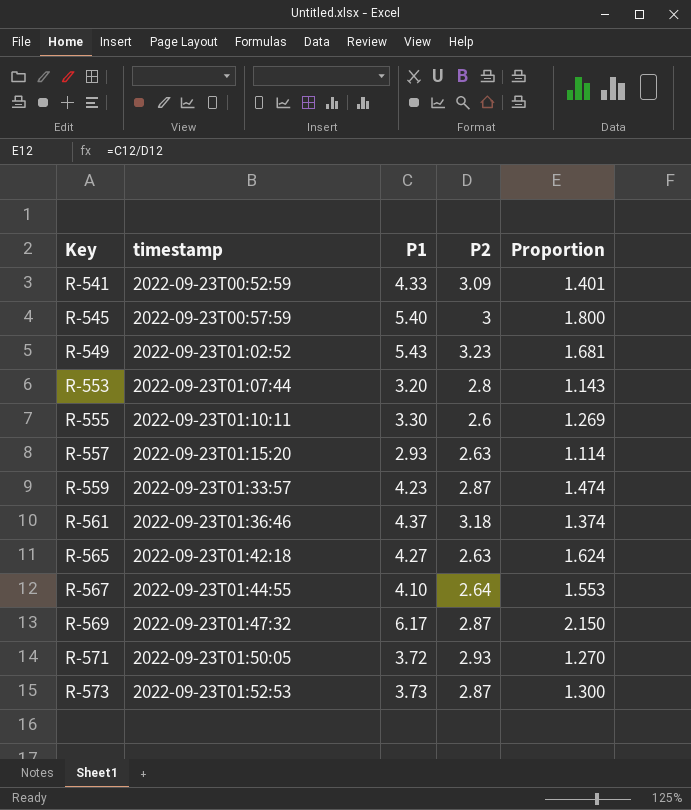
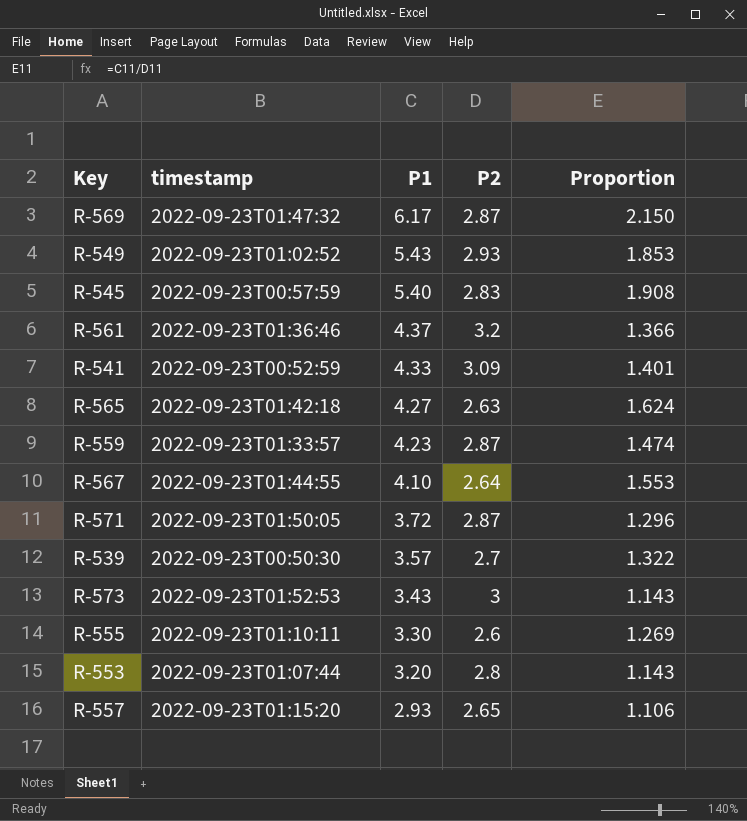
row order: Key ascending -> P1 descending
R-549 | P2: 3.23 -> 2.93
R-549 | Proportion: 1.681 -> 1.853
R-545 | P2: 3 -> 2.83
R-545 | Proportion: 1.800 -> 1.908
R-561 | P2: 3.18 -> 3.2
R-561 | Proportion: 1.374 -> 1.366
R-571 | P2: 2.93 -> 2.87
R-571 | Proportion: 1.270 -> 1.296
row R-539: none -> 2022-09-23T00:50:30 | 3.57 | 2.7 | 1.322
R-573 | P1: 3.73 -> 3.43
R-573 | P2: 2.87 -> 3
R-573 | Proportion: 1.300 -> 1.143
R-557 | P2: 2.63 -> 2.65
R-557 | Proportion: 1.114 -> 1.106

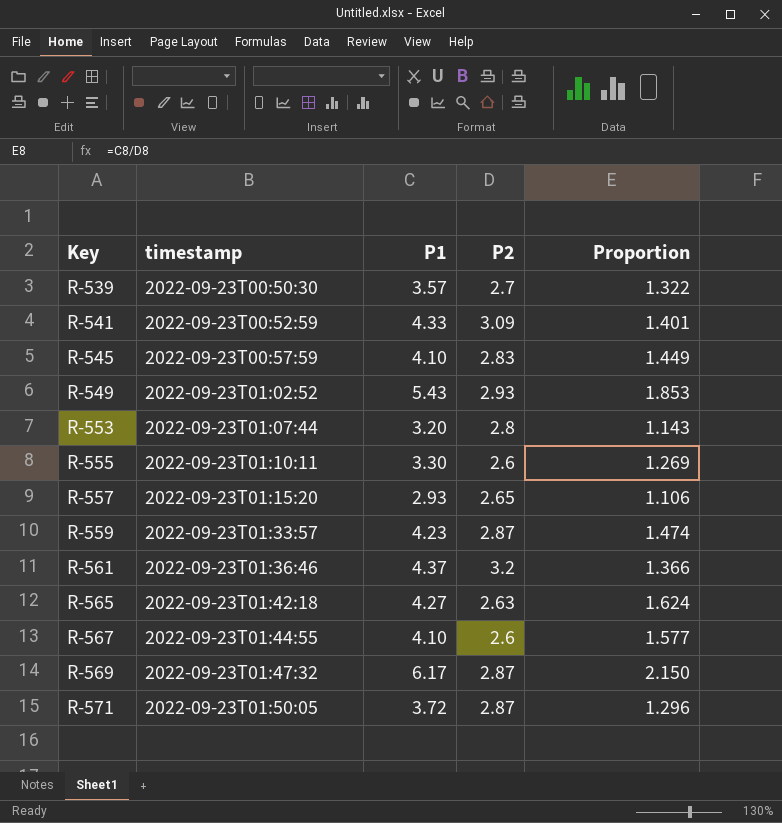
row order: P1 descending -> Key ascending
row R-573: 2022-09-23T01:52:53 | 3.43 | 3 | 1.143 -> none
R-545 | P1: 5.40 -> 4.10
R-545 | Proportion: 1.908 -> 1.449
R-567 | P2: 2.64 -> 2.6
R-567 | Proportion: 1.553 -> 1.577

